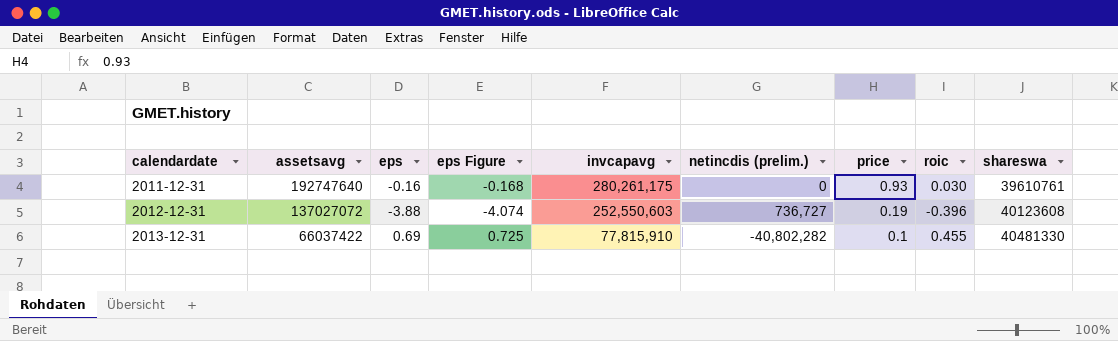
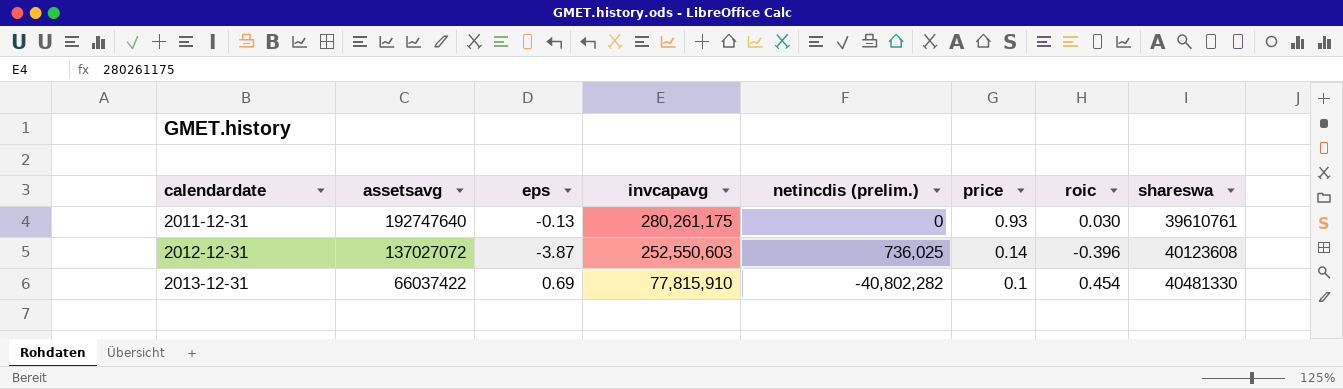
column eps Figure | formula: [eps] * 1.05 -> none
2011-12-31 | eps: -0.16 -> -0.13
2012-12-31 | eps: -3.88 -> -3.87
2012-12-31 | netincdis (prelim.): 736,727 -> 736,025
2012-12-31 | price: 0.19 -> 0.14
2013-12-31 | roic: 0.455 -> 0.454

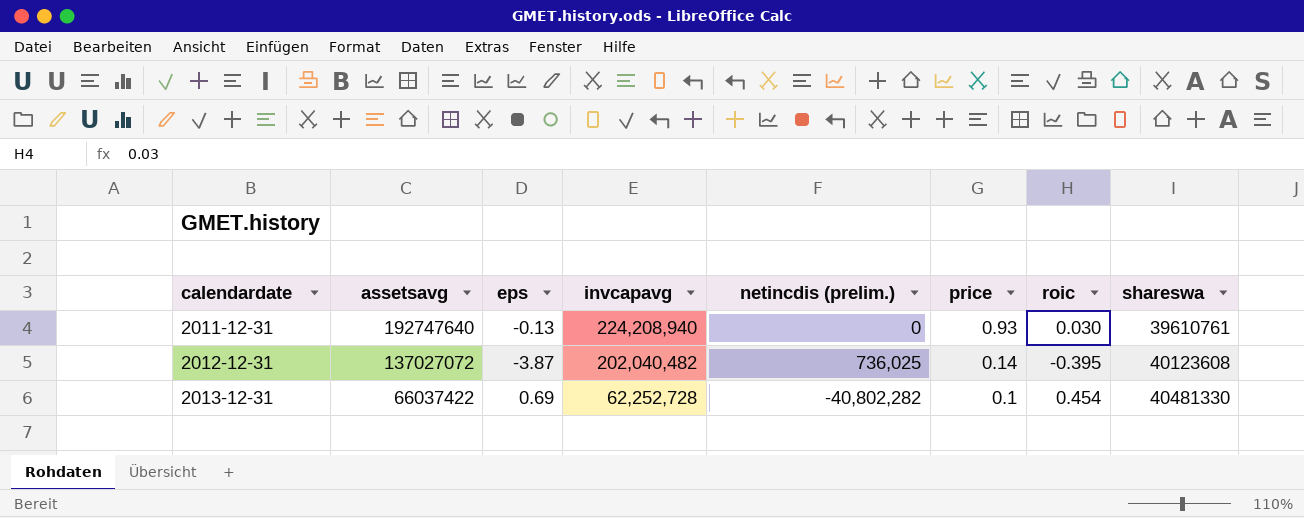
2011-12-31 | invcapavg: 280,261,175 -> 224,208,940
2012-12-31 | invcapavg: 252,550,603 -> 202,040,482
2012-12-31 | roic: -0.396 -> -0.395
2013-12-31 | invcapavg: 77,815,910 -> 62,252,728

